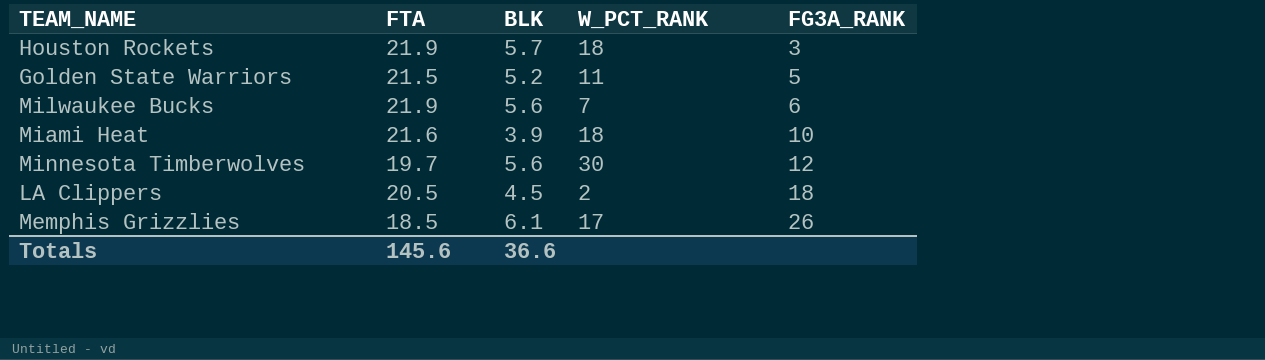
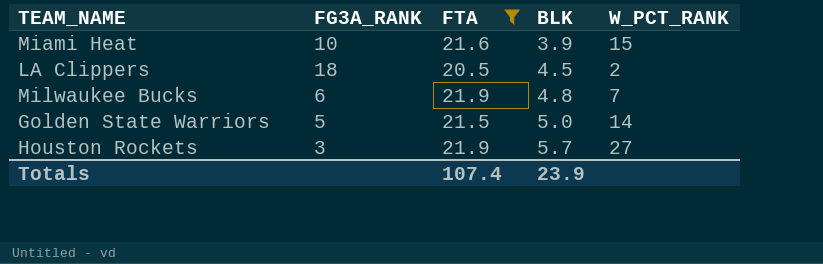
filter: none -> FTA >= 20.5
row order: FG3A_RANK ascending -> BLK ascending
column FG3A_RANK | position: 5 -> 2
Miami Heat | W_PCT_RANK: 18 -> 15
Milwaukee Bucks | BLK: 5.6 -> 4.8
Golden State Warriors | BLK: 5.2 -> 5.0
Golden State Warriors | W_PCT_RANK: 11 -> 14
Houston Rockets | W_PCT_RANK: 18 -> 27
Totals | FTA: 145.6 -> 107.4
Totals | BLK: 36.6 -> 23.9

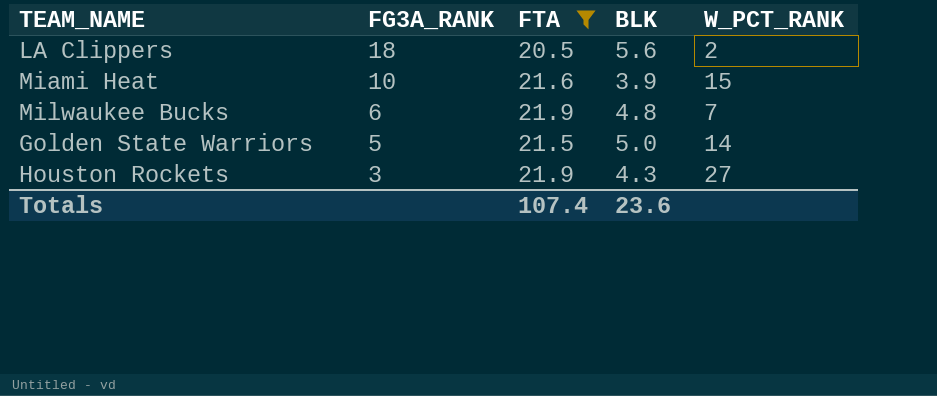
row order: BLK ascending -> FG3A_RANK descending
LA Clippers | BLK: 4.5 -> 5.6
Houston Rockets | BLK: 5.7 -> 4.3
Totals | BLK: 23.9 -> 23.6

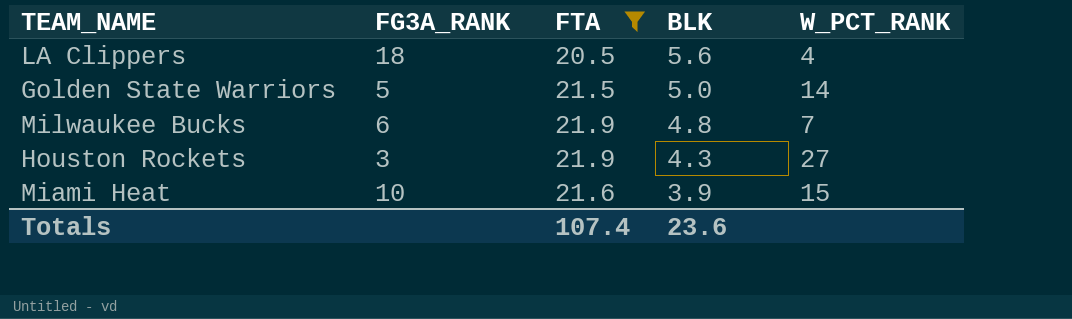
row order: FG3A_RANK descending -> BLK descending
LA Clippers | W_PCT_RANK: 2 -> 4

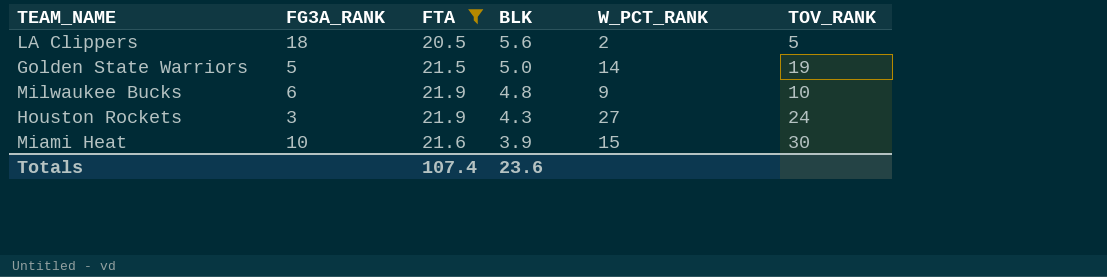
column TOV_RANK | position: none -> 6
LA Clippers | W_PCT_RANK: 4 -> 2
Milwaukee Bucks | W_PCT_RANK: 7 -> 9

